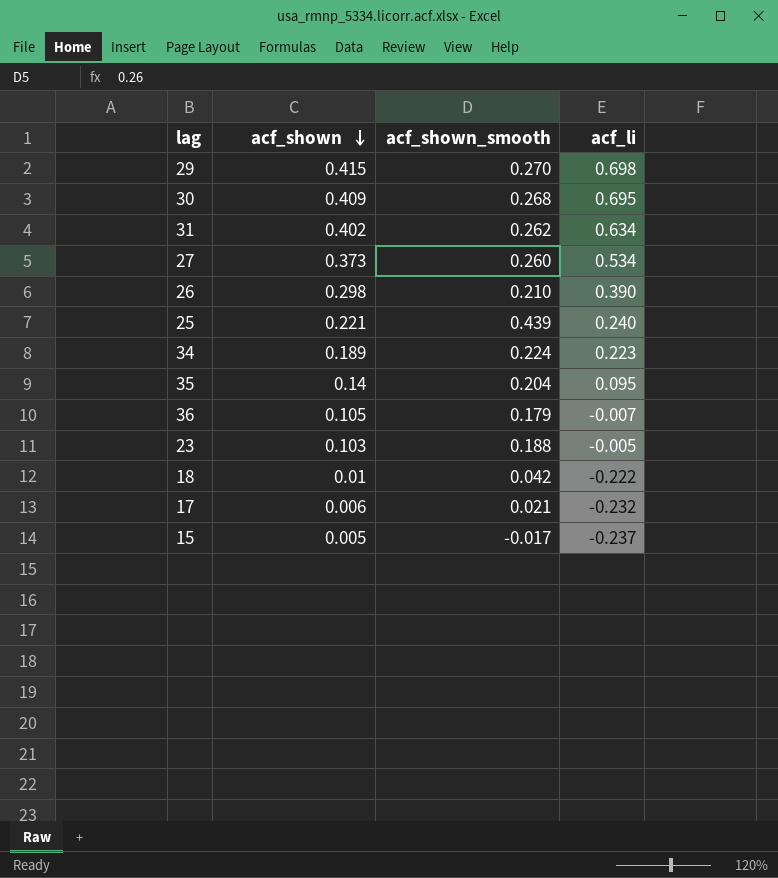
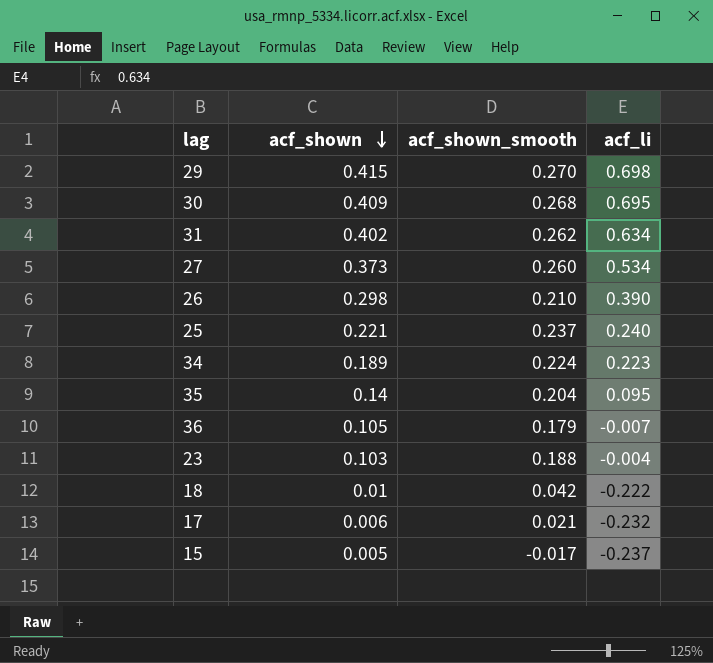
25 | acf_shown_smooth: 0.439 -> 0.237
23 | acf_li: -0.005 -> -0.004

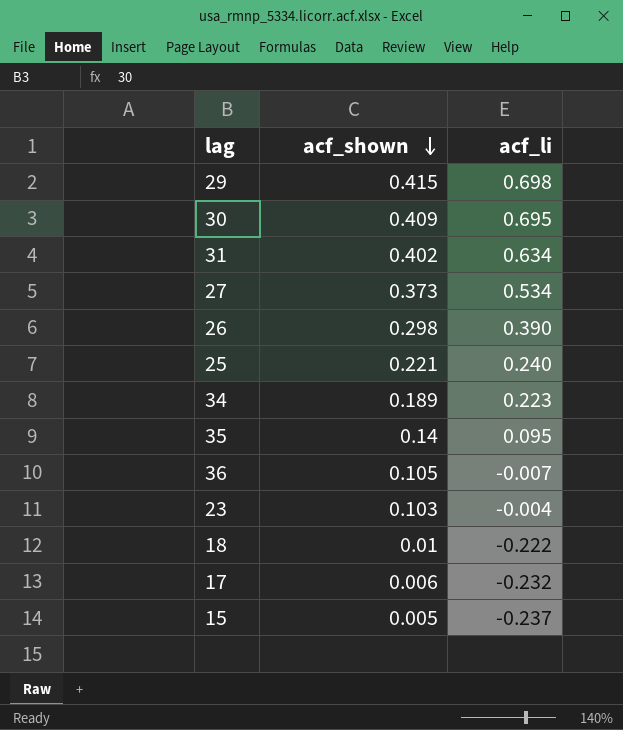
column acf_shown_smooth | position: 3 -> none

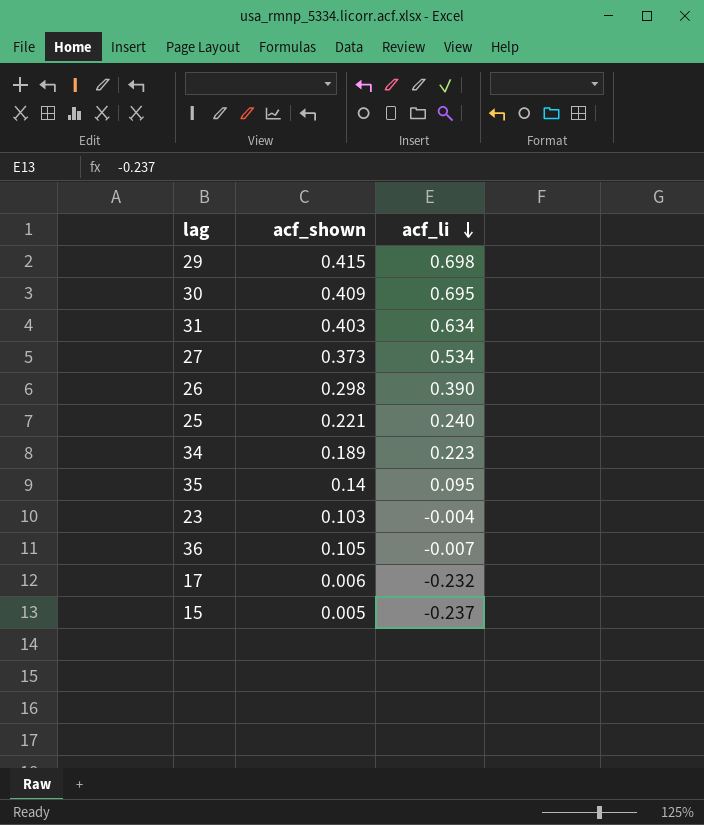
row order: acf_shown descending -> acf_li descending
row 18: 0.01 | -0.222 -> none
31 | acf_shown: 0.402 -> 0.403

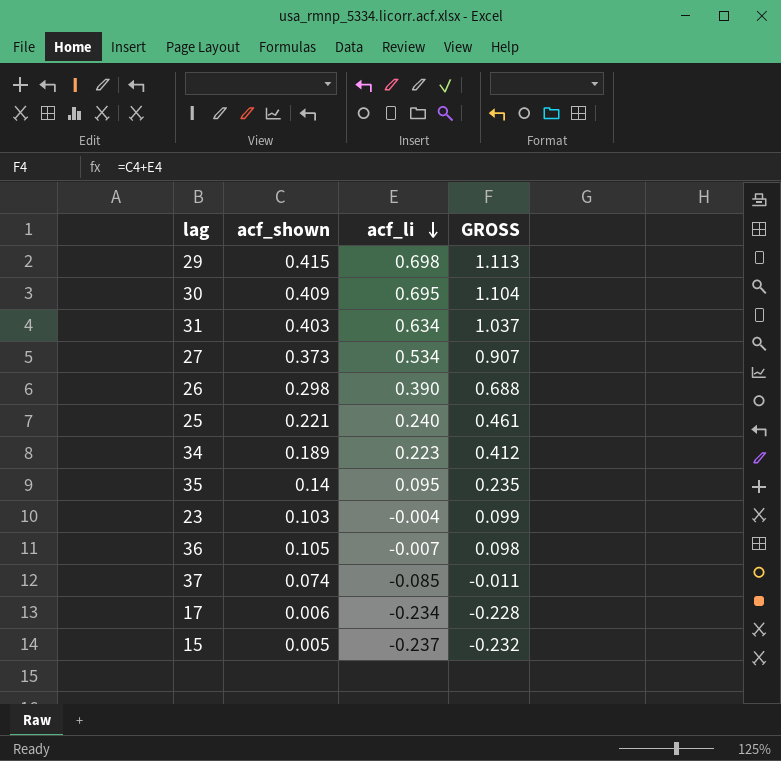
column GROSS | formula: none -> [acf_shown] + [acf_li]
row 37: none -> 0.074 | -0.085 | -0.011
17 | acf_li: -0.232 -> -0.234

